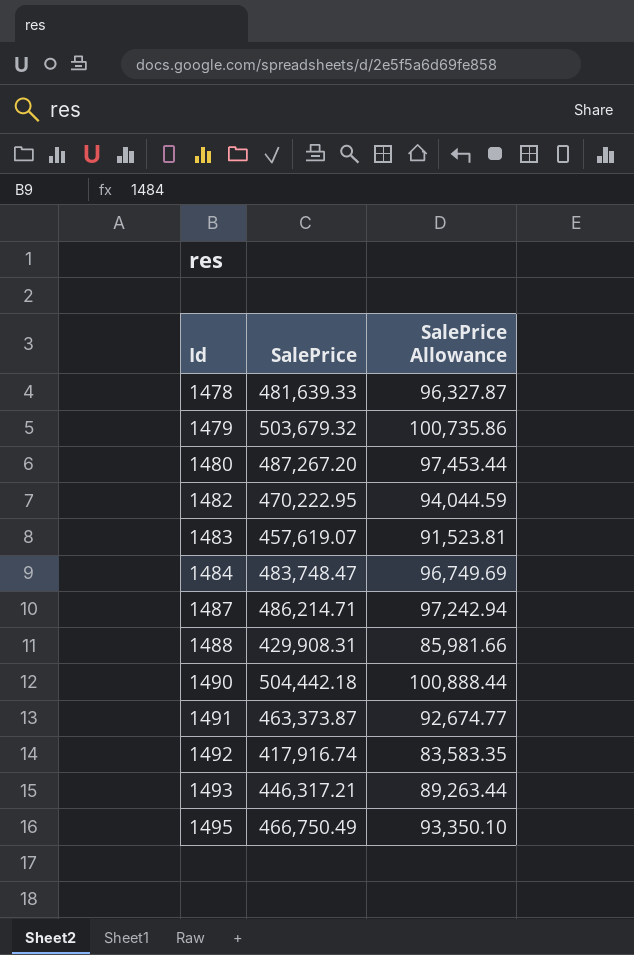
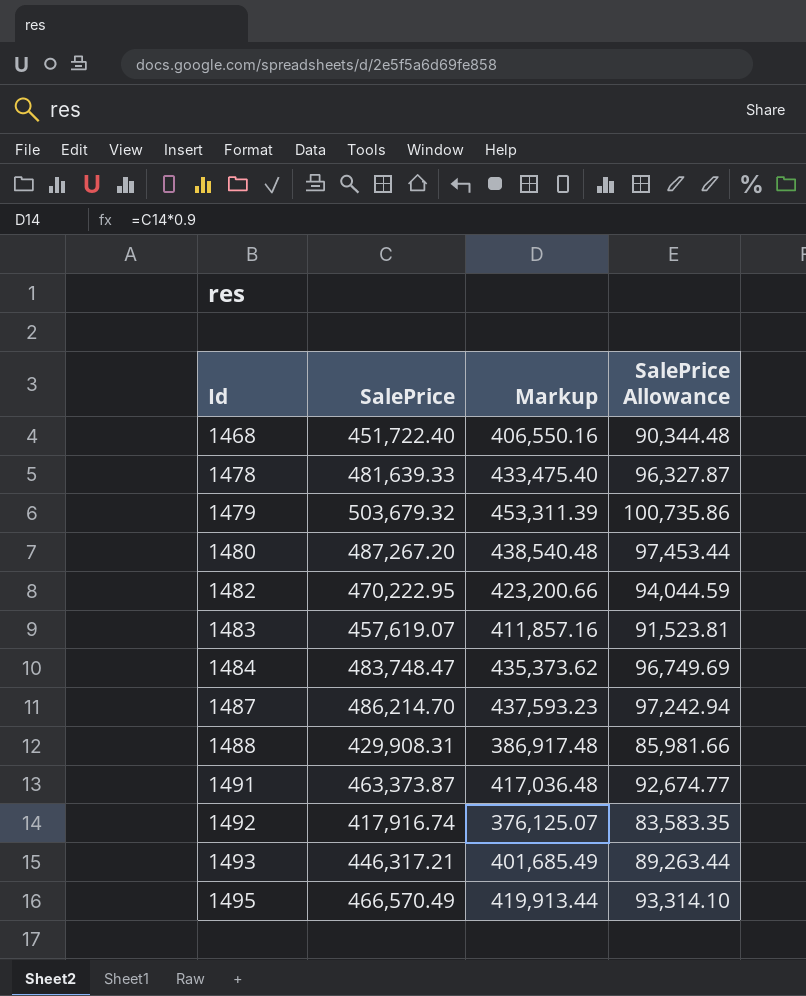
column Markup | formula: none -> [SalePrice] * 0.9
row 1490: 504,442.18 | 100,888.44 -> none
row 1468: none -> 451,722.40 | 406,550.16 | 90,344.48
1487 | SalePrice: 486,214.71 -> 486,214.70
1495 | SalePrice: 466,750.49 -> 466,570.49
1495 | SalePrice Allowance: 93,350.10 -> 93,314.10

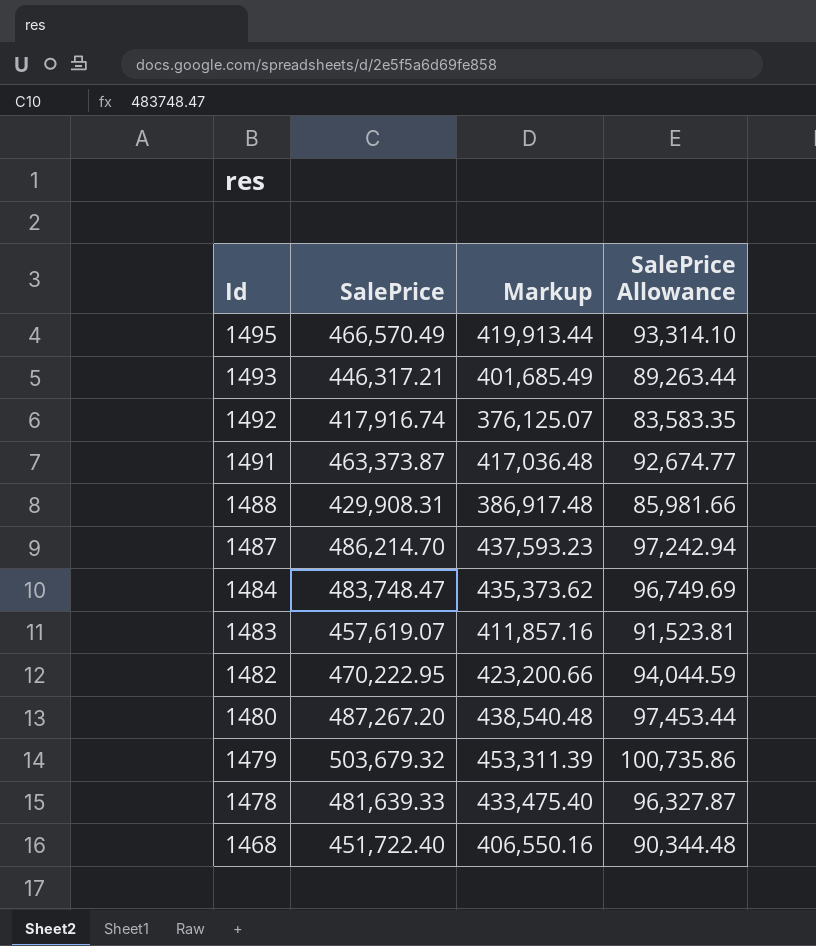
row order: Id ascending -> Id descending

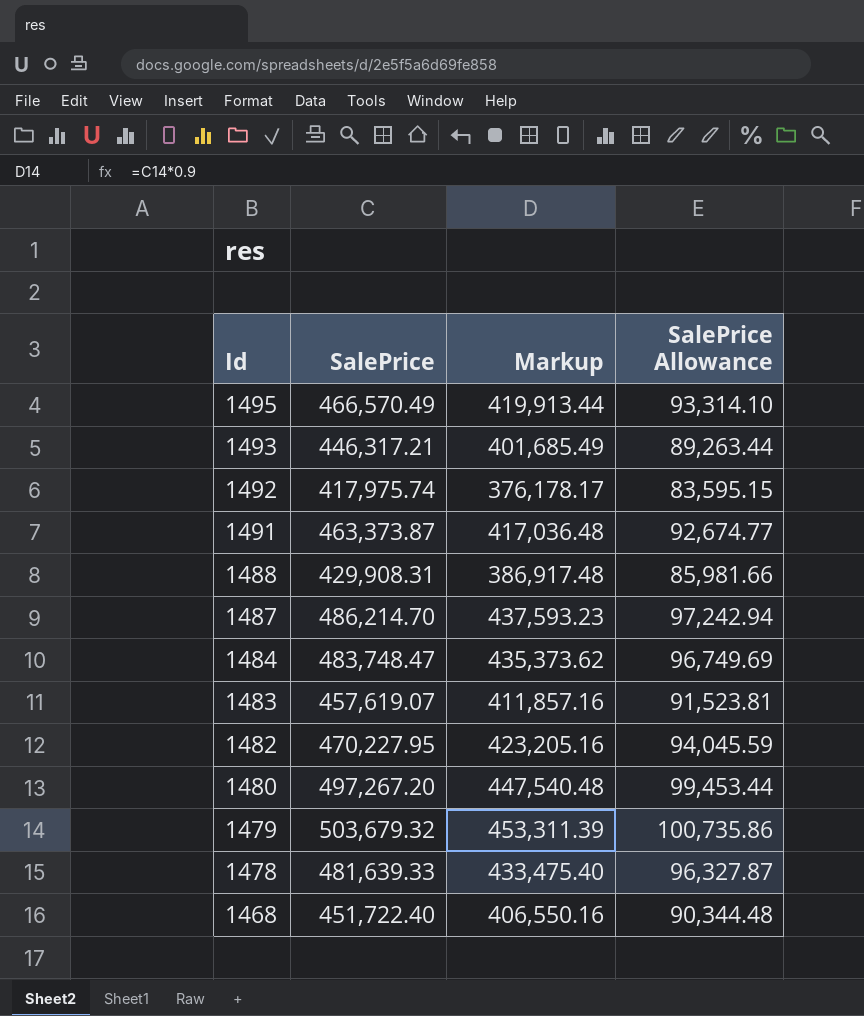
1492 | SalePrice: 417,916.74 -> 417,975.74
1492 | Markup: 376,125.07 -> 376,178.17
1492 | SalePrice Allowance: 83,583.35 -> 83,595.15
1482 | SalePrice: 470,222.95 -> 470,227.95
1482 | Markup: 423,200.66 -> 423,205.16
1482 | SalePrice Allowance: 94,044.59 -> 94,045.59
1480 | SalePrice: 487,267.20 -> 497,267.20
1480 | Markup: 438,540.48 -> 447,540.48
1480 | SalePrice Allowance: 97,453.44 -> 99,453.44

